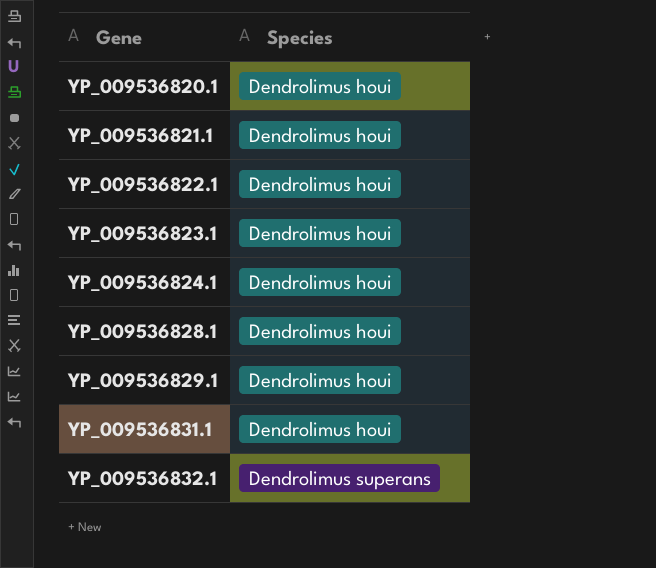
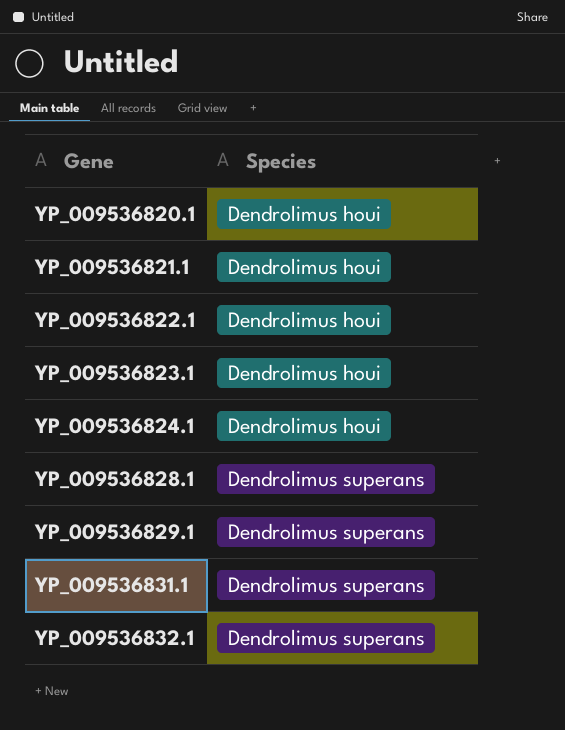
YP_009536828.1 | Species: Dendrolimus houi -> Dendrolimus superans
YP_009536829.1 | Species: Dendrolimus houi -> Dendrolimus superans
YP_009536831.1 | Species: Dendrolimus houi -> Dendrolimus superans

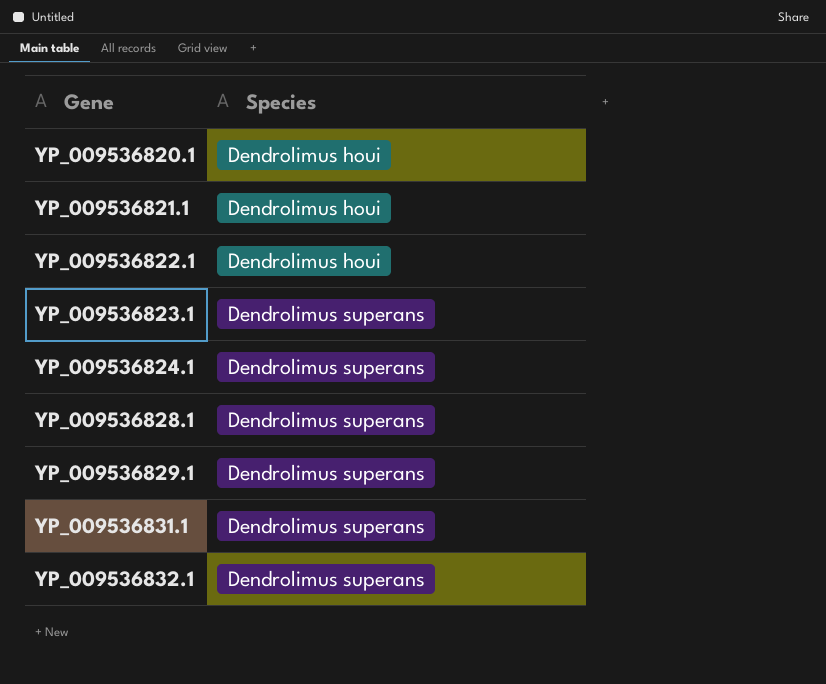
YP_009536823.1 | Species: Dendrolimus houi -> Dendrolimus superans
YP_009536824.1 | Species: Dendrolimus houi -> Dendrolimus superans

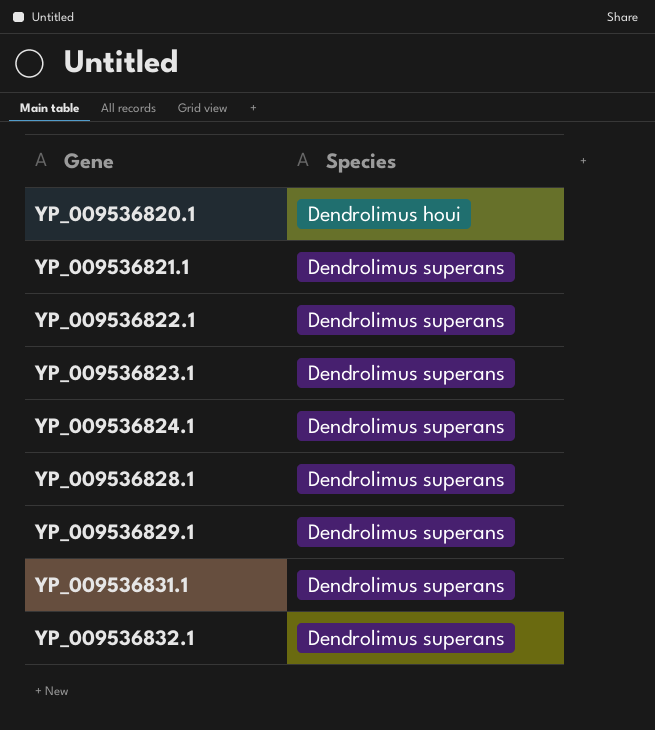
YP_009536821.1 | Species: Dendrolimus houi -> Dendrolimus superans
YP_009536822.1 | Species: Dendrolimus houi -> Dendrolimus superans

